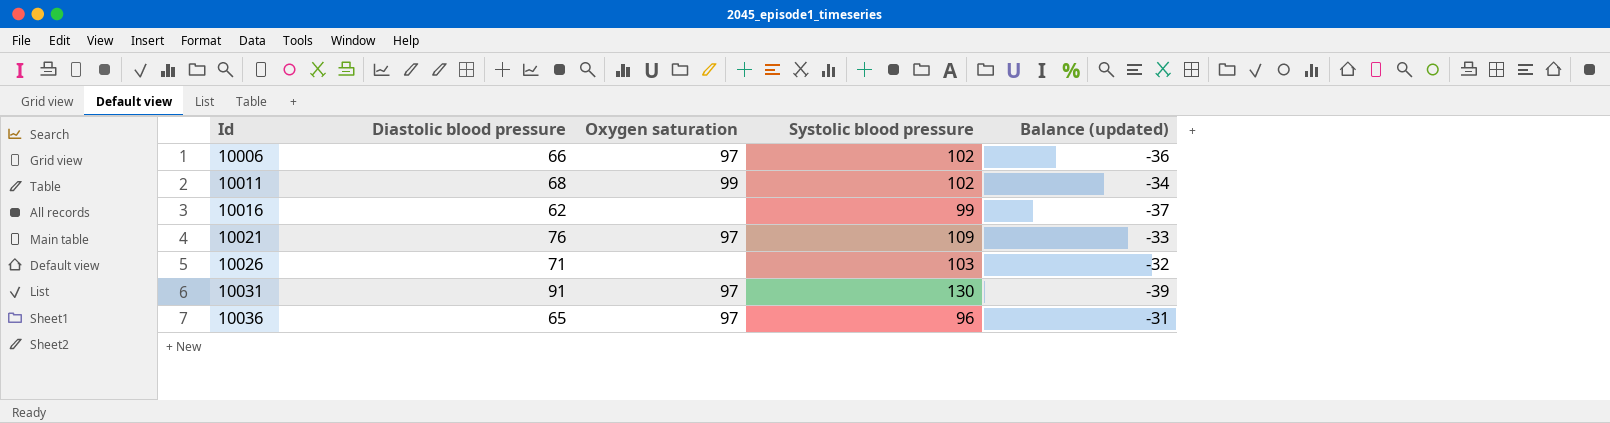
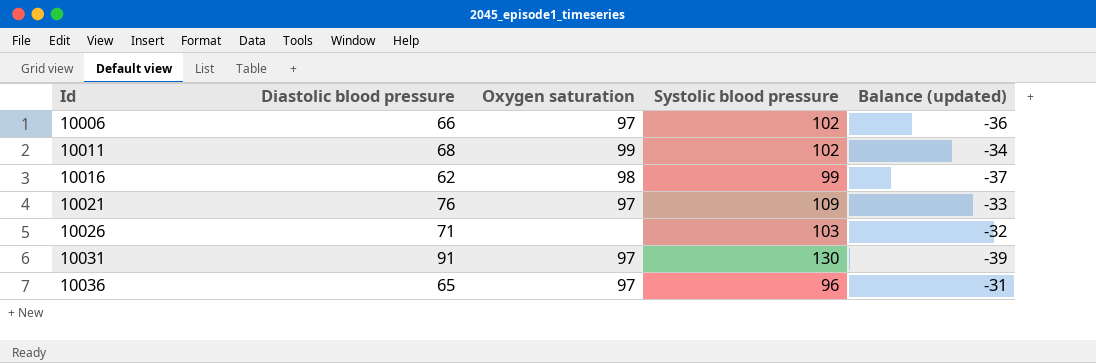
10016 | Oxygen saturation: none -> 98

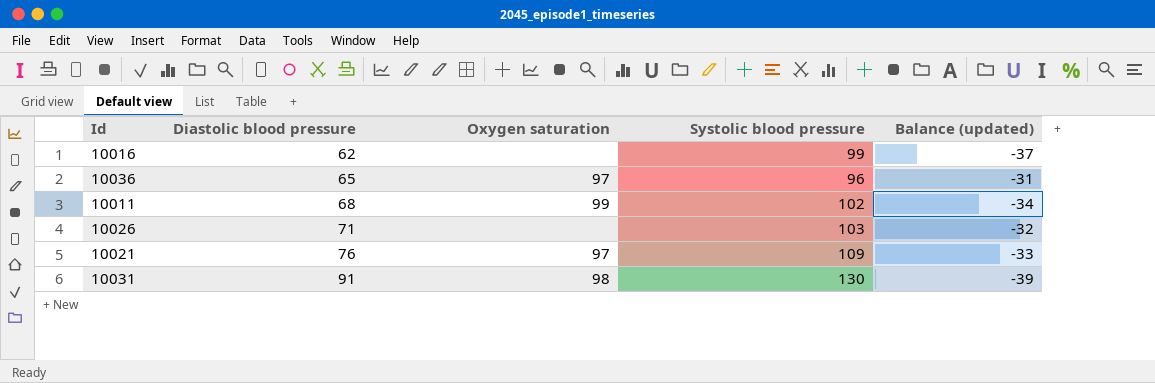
row order: Id ascending -> Diastolic blood pressure ascending
row 10006: 66 | 97 | 102 | -36 -> none
10016 | Oxygen saturation: 98 -> none
10031 | Oxygen saturation: 97 -> 98

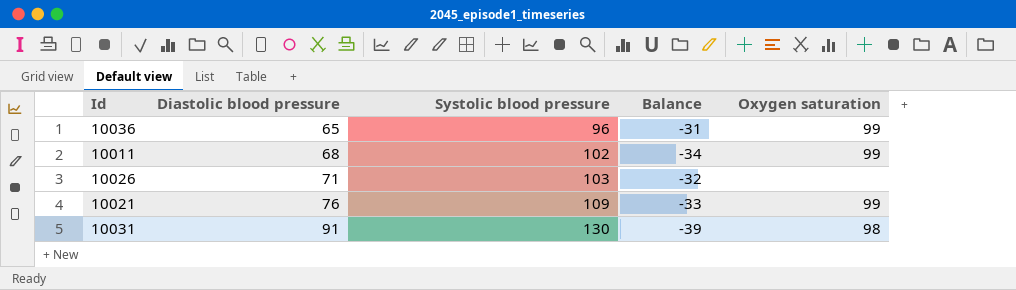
column name: Balance (updated) -> Balance
column Oxygen saturation | position: 3 -> 5
row 10016: 62 | none | 99 | -37 -> none
10036 | Oxygen saturation: 97 -> 99
10021 | Oxygen saturation: 97 -> 99

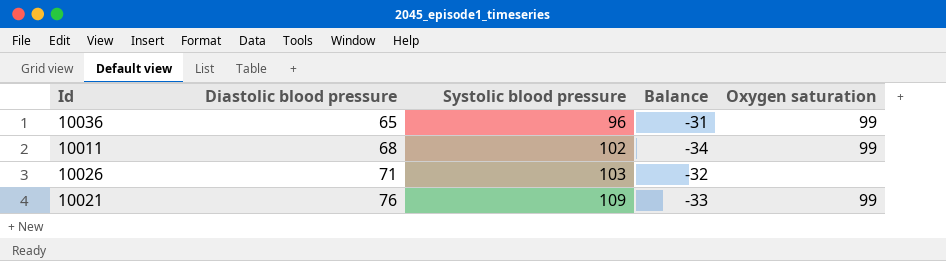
row 10031: 91 | 130 | -39 | 98 -> none

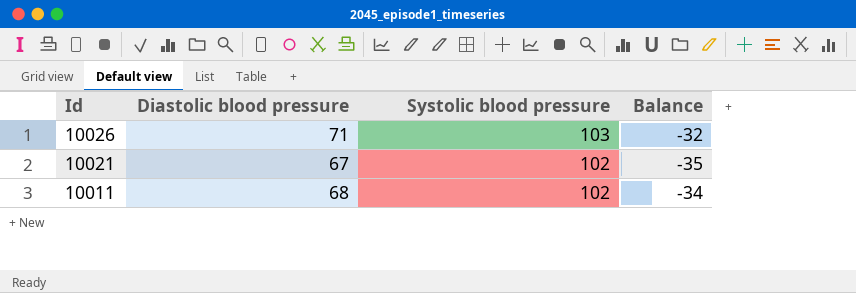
row order: Diastolic blood pressure ascending -> Id descending
column Oxygen saturation | position: 5 -> none
row 10036: 65 | 96 | -31 | 99 -> none
10021 | Diastolic blood pressure: 76 -> 67
10021 | Systolic blood pressure: 109 -> 102
10021 | Balance: -33 -> -35

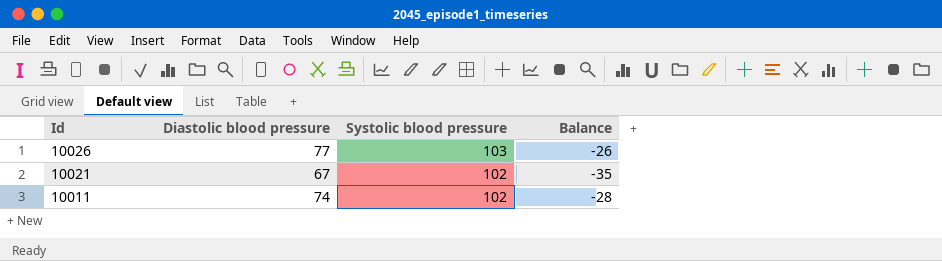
10026 | Diastolic blood pressure: 71 -> 77
10026 | Balance: -32 -> -26
10011 | Diastolic blood pressure: 68 -> 74
10011 | Balance: -34 -> -28

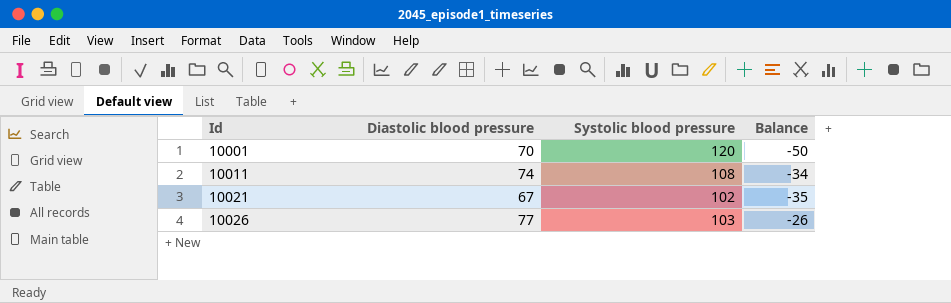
row order: Id descending -> Id ascending
row 10001: none -> 70 | 120 | -50
10011 | Systolic blood pressure: 102 -> 108
10011 | Balance: -28 -> -34

